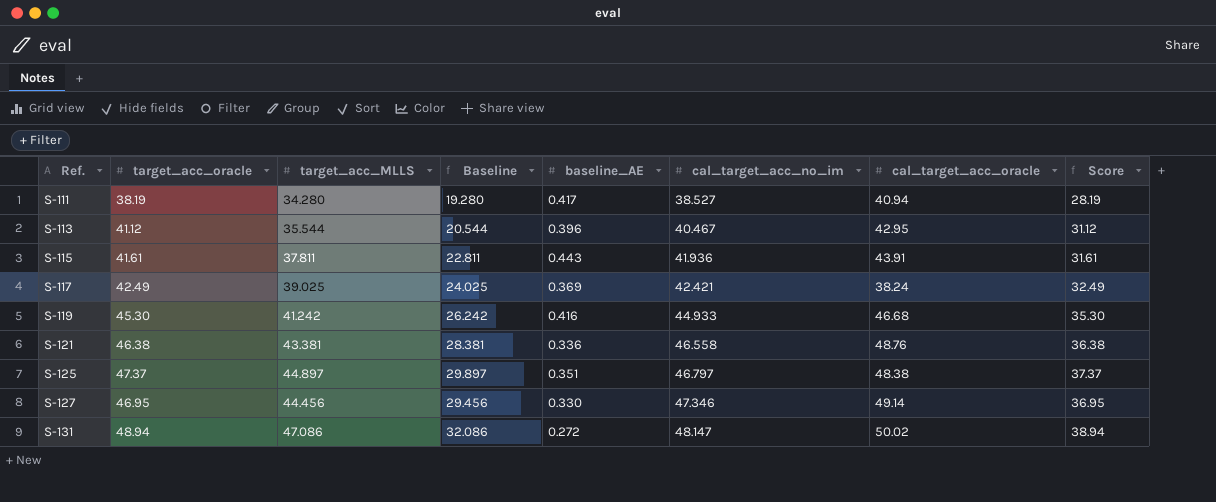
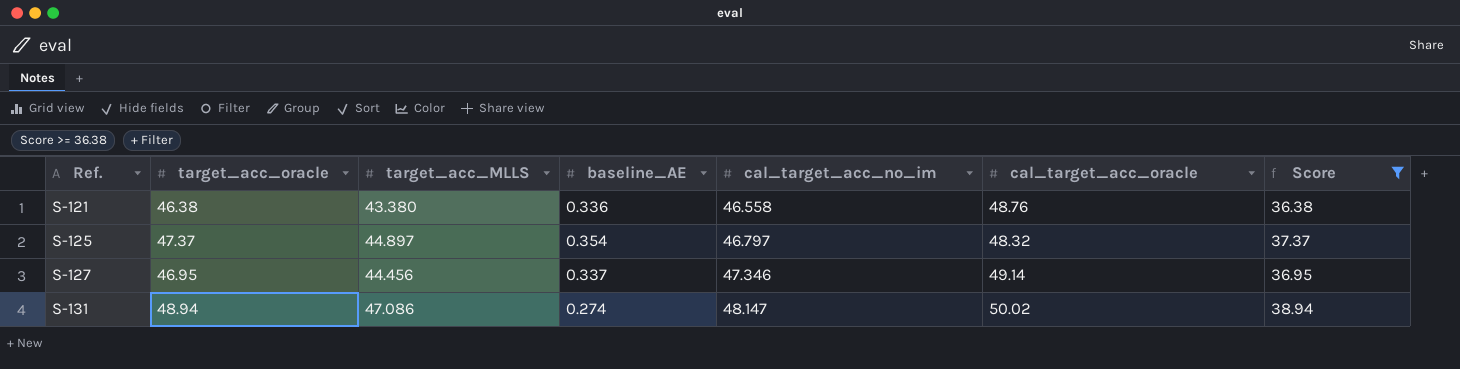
filter: none -> Score >= 36.38
column Baseline | formula: [target_acc_MLLS] - 15 -> none
S-121 | target_acc_MLLS: 43.381 -> 43.380
S-125 | baseline_AE: 0.351 -> 0.354
S-125 | cal_target_acc_oracle: 48.38 -> 48.32
S-127 | baseline_AE: 0.330 -> 0.337
S-131 | baseline_AE: 0.272 -> 0.274

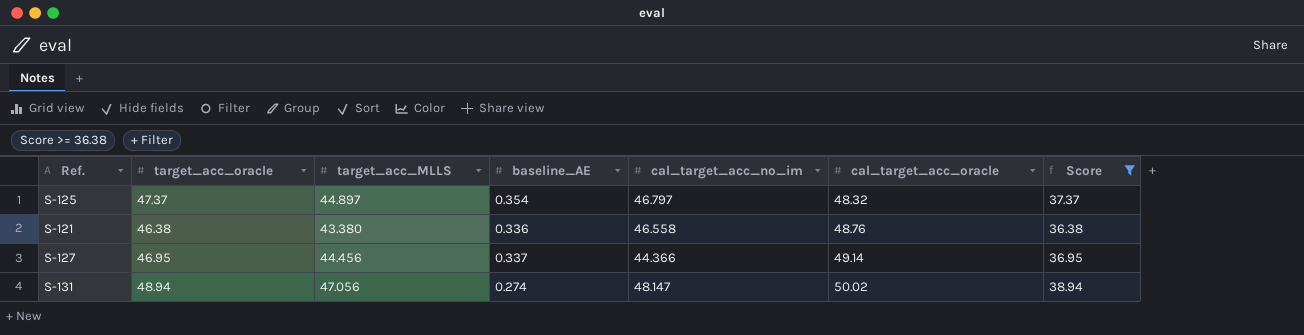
row order: Ref. ascending -> cal_target_acc_oracle ascending
S-127 | cal_target_acc_no_im: 47.346 -> 44.366
S-131 | target_acc_MLLS: 47.086 -> 47.056

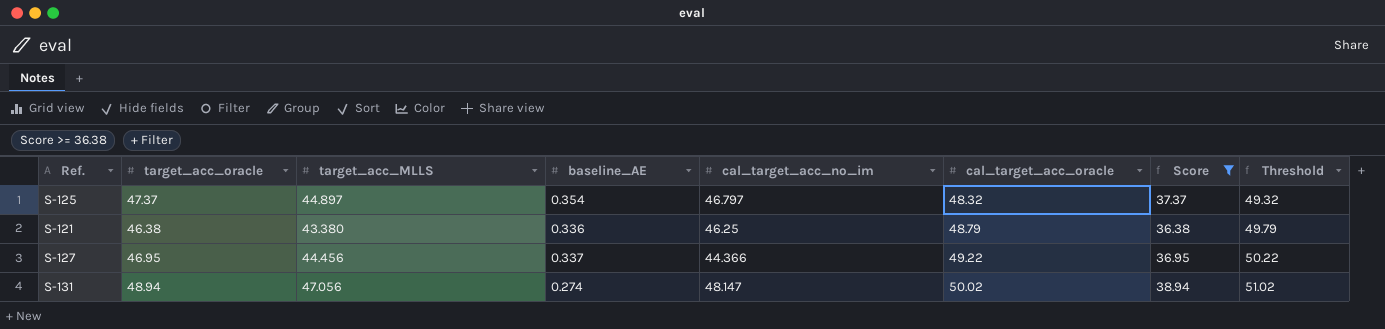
column Threshold | formula: none -> [cal_target_acc_oracle] + 1
S-121 | cal_target_acc_no_im: 46.558 -> 46.25
S-121 | cal_target_acc_oracle: 48.76 -> 48.79
S-127 | cal_target_acc_oracle: 49.14 -> 49.22

